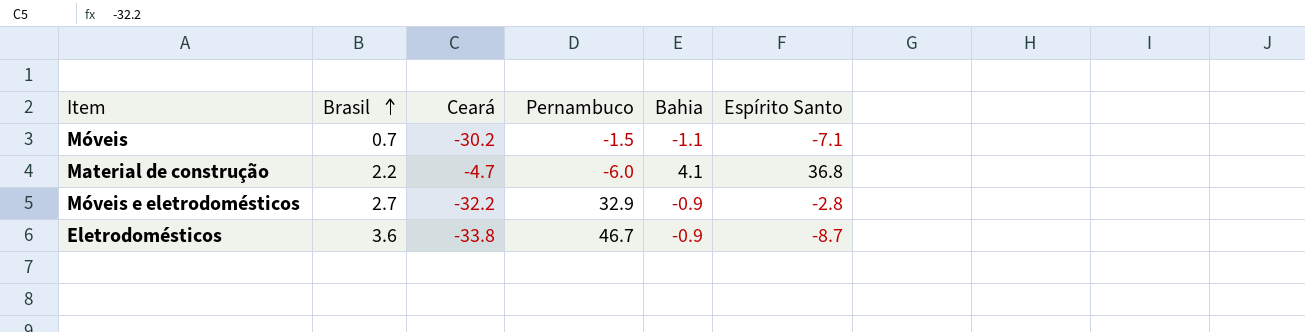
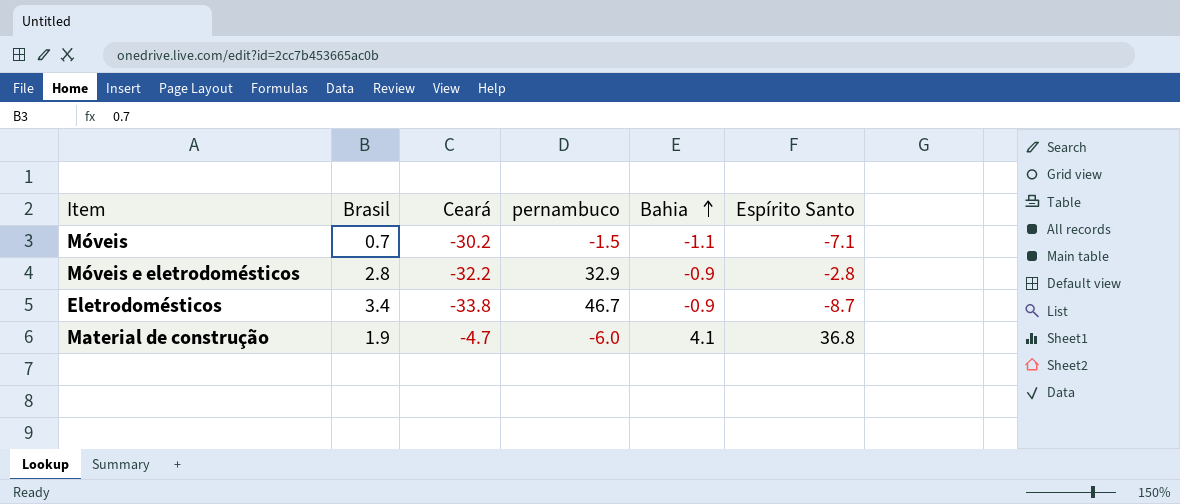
row order: Brasil ascending -> Bahia ascending
column name: Pernambuco -> pernambuco
Móveis e eletrodomésticos | Brasil: 2.7 -> 2.8
Eletrodomésticos | Brasil: 3.6 -> 3.4
Material de construção | Brasil: 2.2 -> 1.9

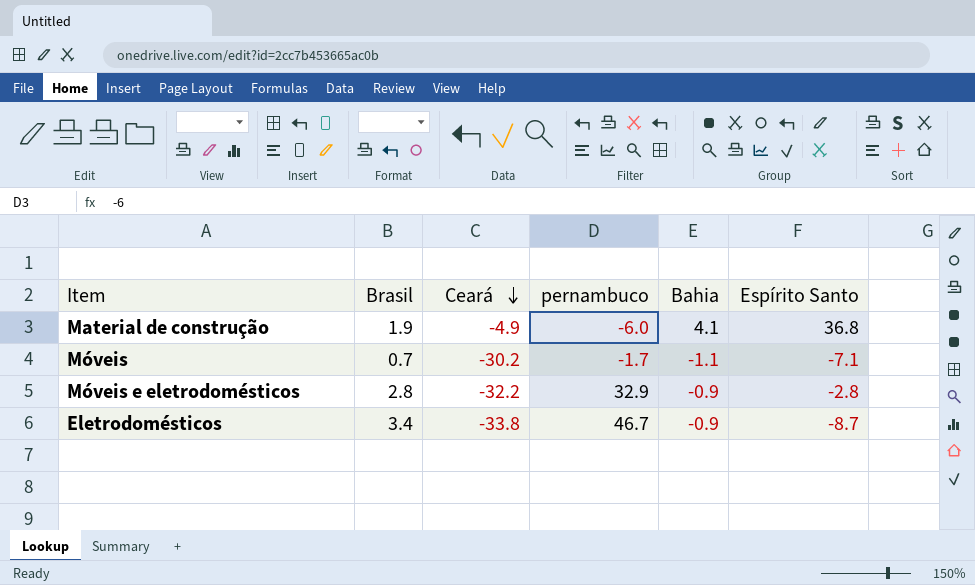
row order: Bahia ascending -> Ceará descending
Material de construção | Ceará: -4.7 -> -4.9
Móveis | pernambuco: -1.5 -> -1.7

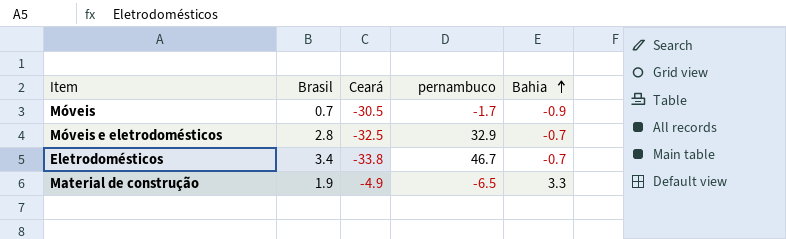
row order: Ceará descending -> Bahia ascending
column Espírito Santo | position: 6 -> none
Móveis | Ceará: -30.2 -> -30.5
Móveis | Bahia: -1.1 -> -0.9
Móveis e eletrodomésticos | Ceará: -32.2 -> -32.5
Móveis e eletrodomésticos | Bahia: -0.9 -> -0.7
Eletrodomésticos | Bahia: -0.9 -> -0.7
Material de construção | pernambuco: -6.0 -> -6.5
Material de construção | Bahia: 4.1 -> 3.3

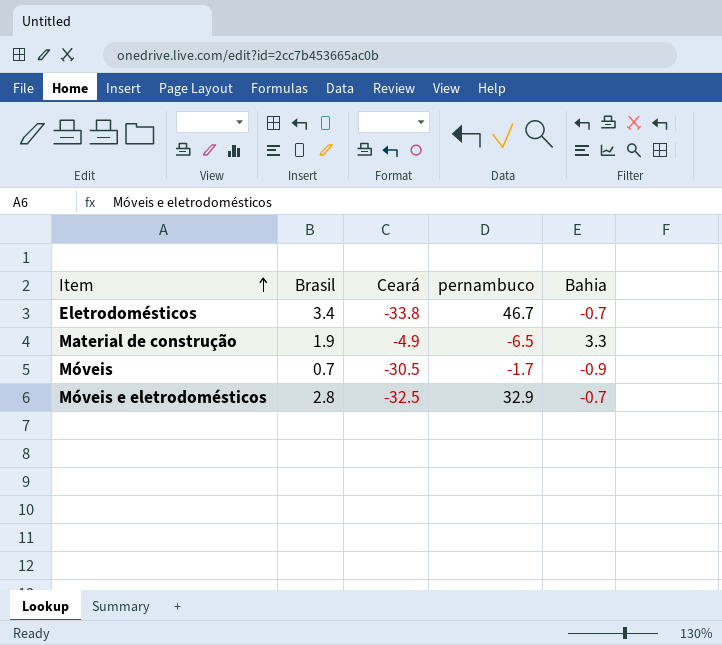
row order: Bahia ascending -> Item ascending

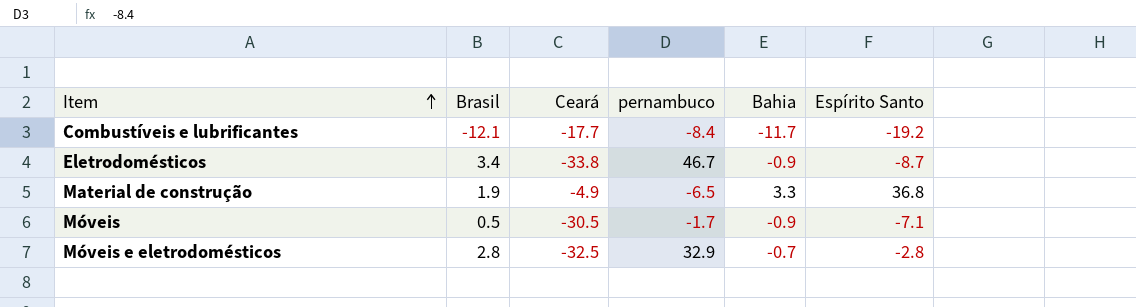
column Espírito Santo | position: none -> 6
row Combustíveis e lubrificantes: none -> -12.1 | -17.7 | -8.4 | -11.7 | -19.2
Eletrodomésticos | Bahia: -0.7 -> -0.9
Móveis | Brasil: 0.7 -> 0.5

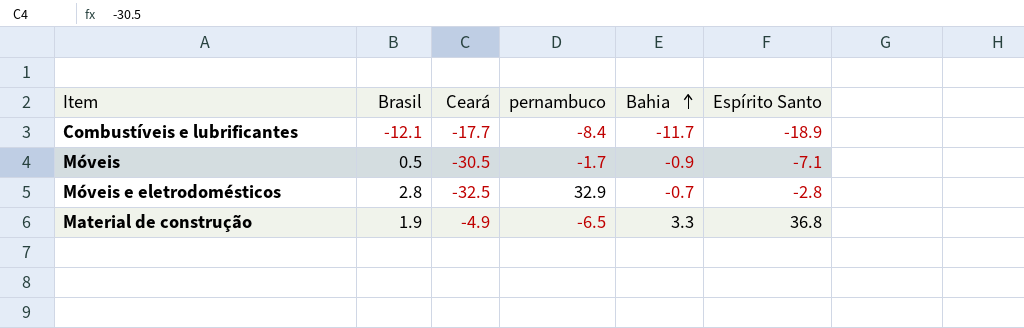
row order: Item ascending -> Bahia ascending
row Eletrodomésticos: 3.4 | -33.8 | 46.7 | -0.9 | -8.7 -> none
Combustíveis e lubrificantes | Espírito Santo: -19.2 -> -18.9

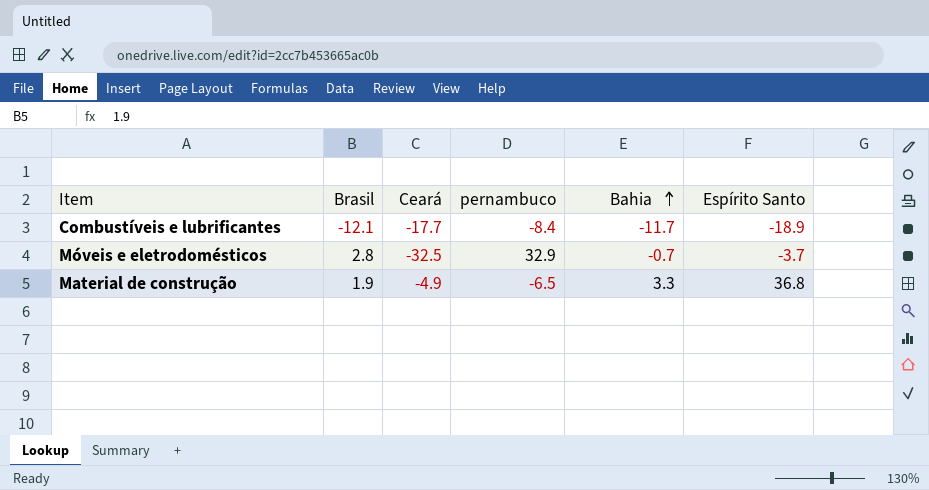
row Móveis: 0.5 | -30.5 | -1.7 | -0.9 | -7.1 -> none
Móveis e eletrodomésticos | Espírito Santo: -2.8 -> -3.7

